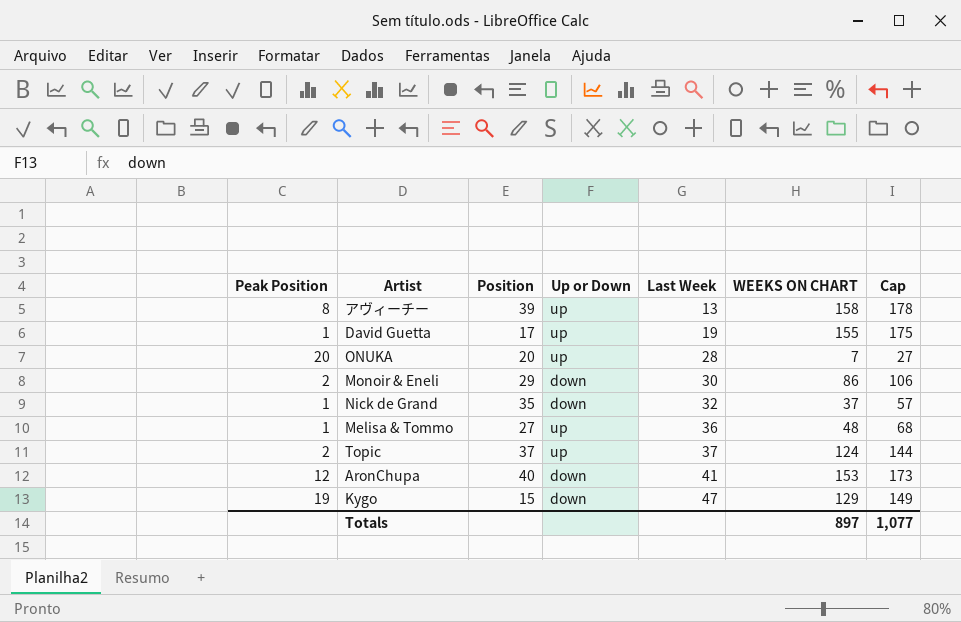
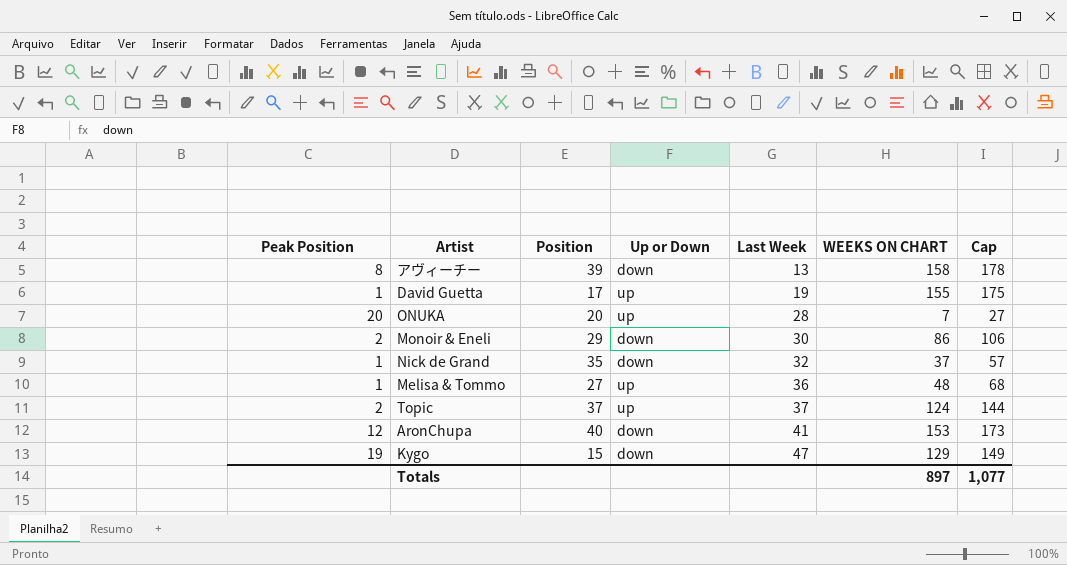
アヴィーチー | Up or Down: up -> down

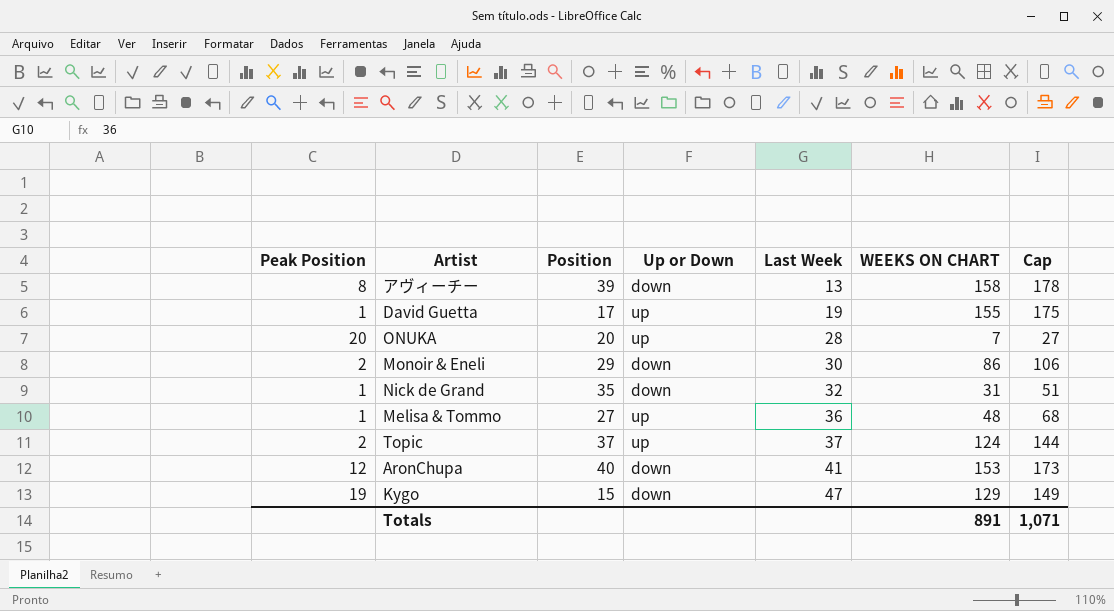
Nick de Grand | WEEKS ON CHART: 37 -> 31
Nick de Grand | Cap: 57 -> 51
Totals | WEEKS ON CHART: 897 -> 891
Totals | Cap: 1,077 -> 1,071

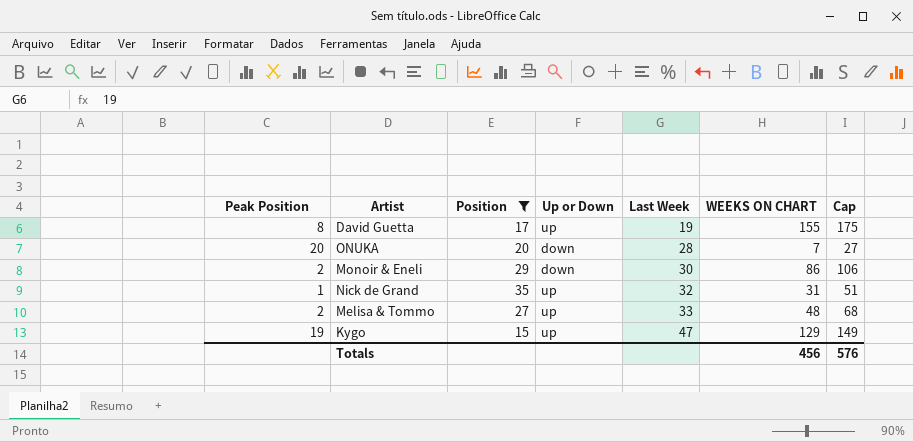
filter: none -> Position <= 35
David Guetta | Peak Position: 1 -> 8
ONUKA | Up or Down: up -> down
Nick de Grand | Up or Down: down -> up
Melisa & Tommo | Peak Position: 1 -> 2
Melisa & Tommo | Last Week: 36 -> 33
Kygo | Up or Down: down -> up
Totals | WEEKS ON CHART: 891 -> 456
Totals | Cap: 1,071 -> 576

